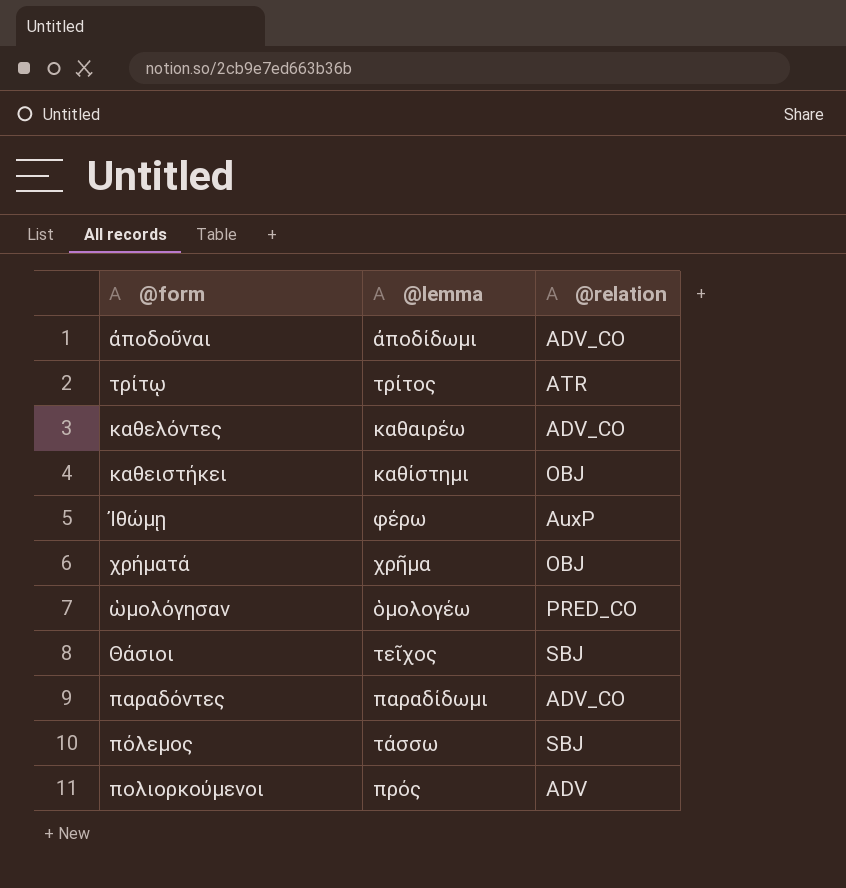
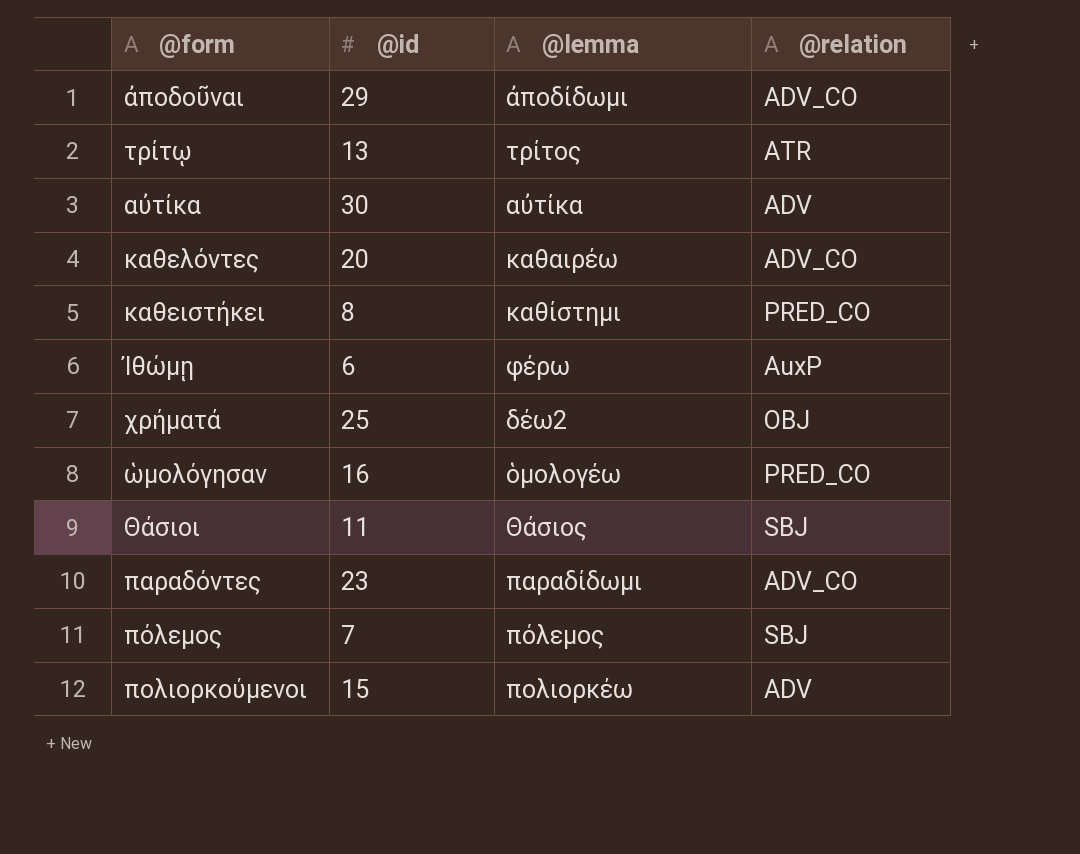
column @id | position: none -> 2
row αὐτίκα: none -> 30 | αὐτίκα | ADV
καθειστήκει | @relation: OBJ -> PRED_CO
χρήματά | @lemma: χρῆμα -> δέω2
Θάσιοι | @lemma: τεῖχος -> Θάσιος
πόλεμος | @lemma: τάσσω -> πόλεμος
πολιορκούμενοι | @lemma: πρός -> πολιορκέω

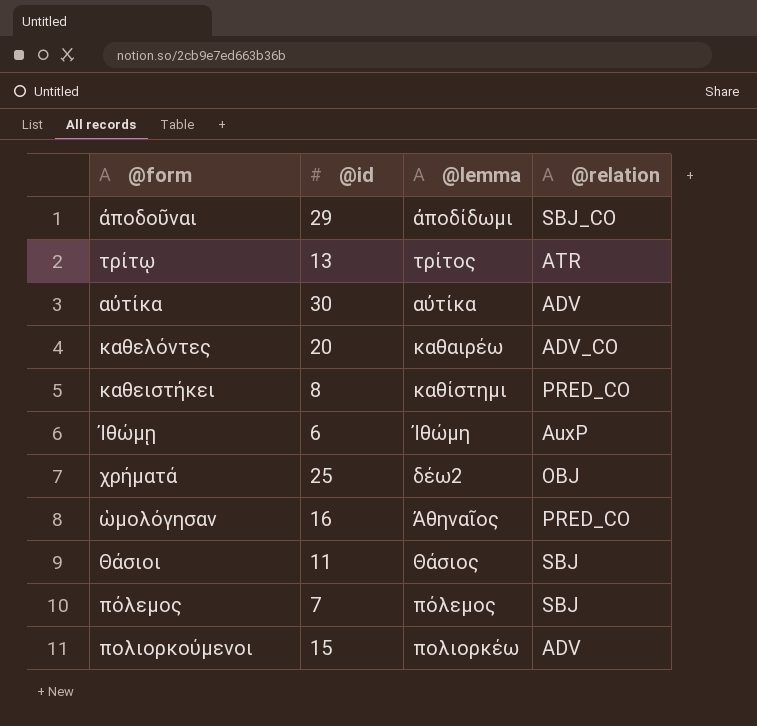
row παραδόντες: 23 | παραδίδωμι | ADV_CO -> none
ἀποδοῦναι | @relation: ADV_CO -> SBJ_CO
Ἰθώμῃ | @lemma: φέρω -> Ἰθώμη
ὡμολόγησαν | @lemma: ὁμολογέω -> Ἀθηναῖος

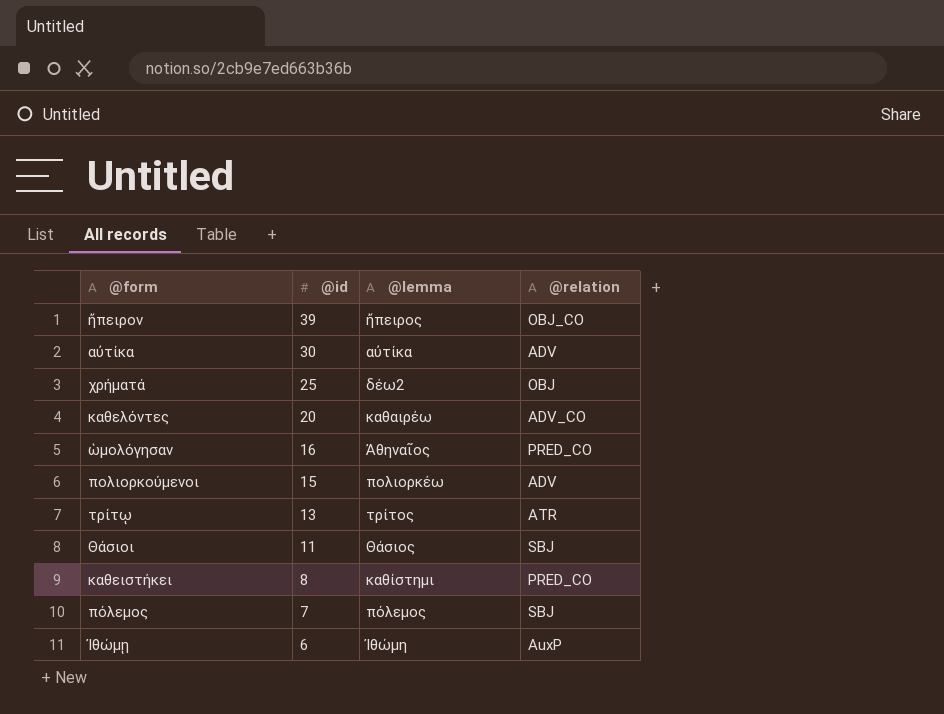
row order: none -> @id descending
row ἀποδοῦναι: 29 | ἀποδίδωμι | SBJ_CO -> none
row ἤπειρον: none -> 39 | ἤπειρος | OBJ_CO

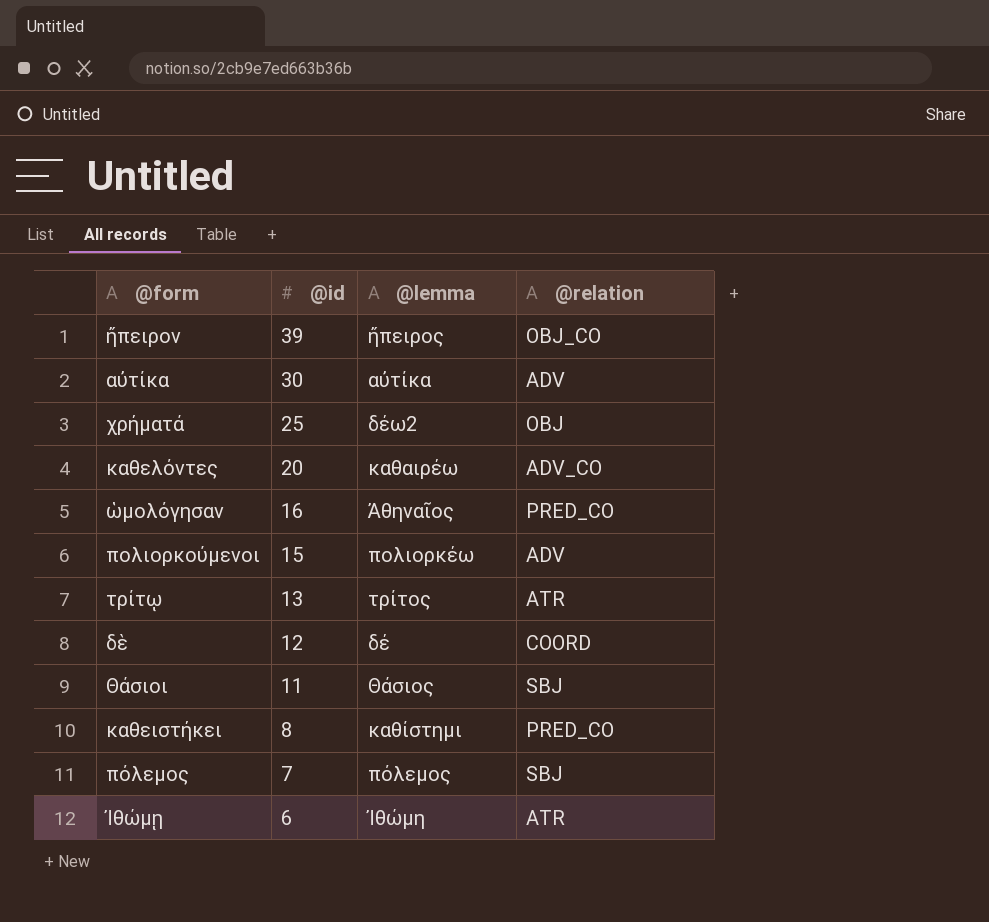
row δὲ: none -> 12 | δέ | COORD
Ἰθώμῃ | @relation: AuxP -> ATR

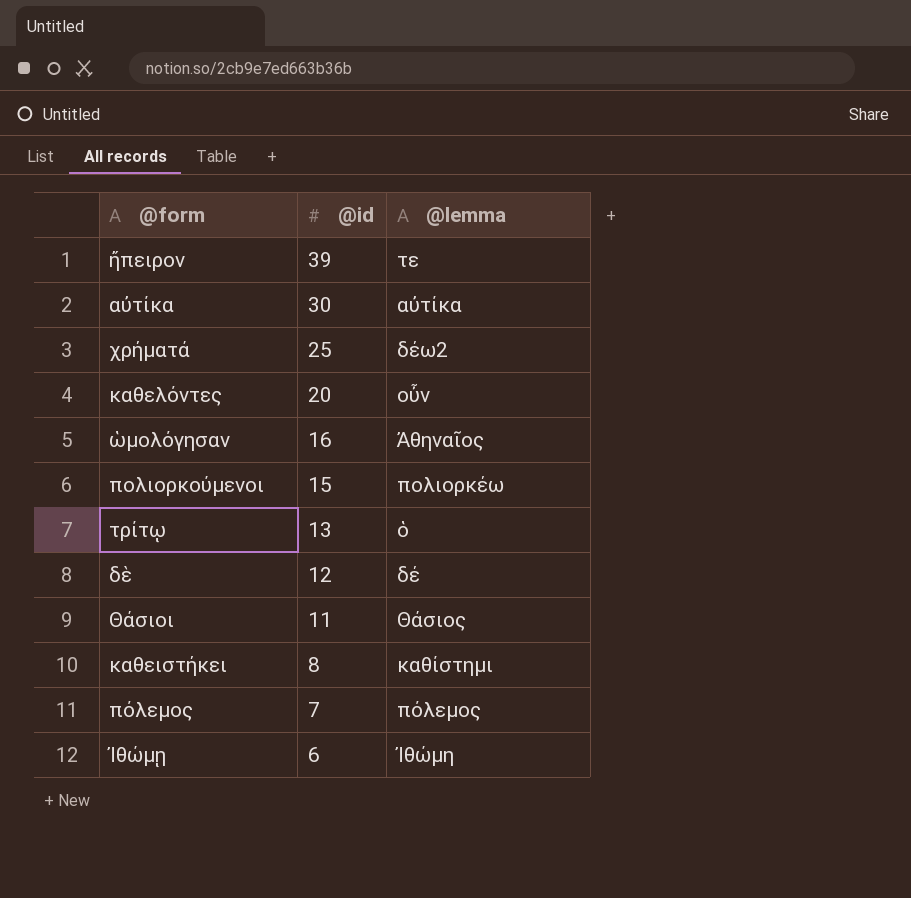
column @relation | position: 4 -> none
ἤπειρον | @lemma: ἤπειρος -> τε
καθελόντες | @lemma: καθαιρέω -> οὖν
τρίτῳ | @lemma: τρίτος -> ὁ

